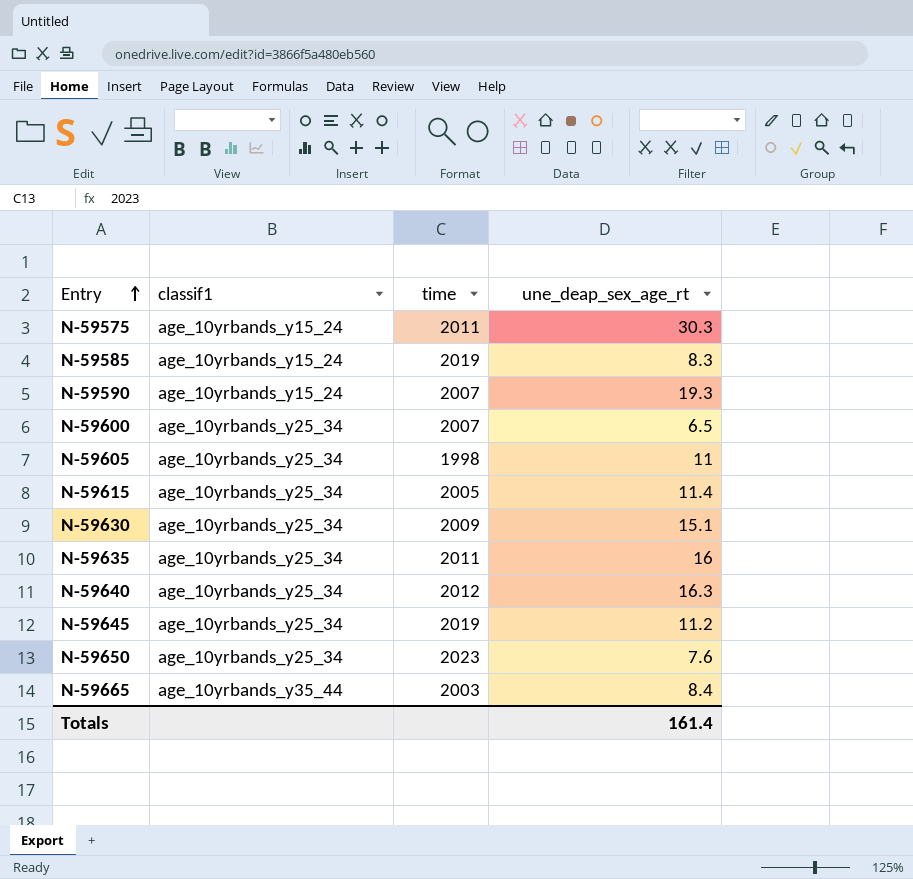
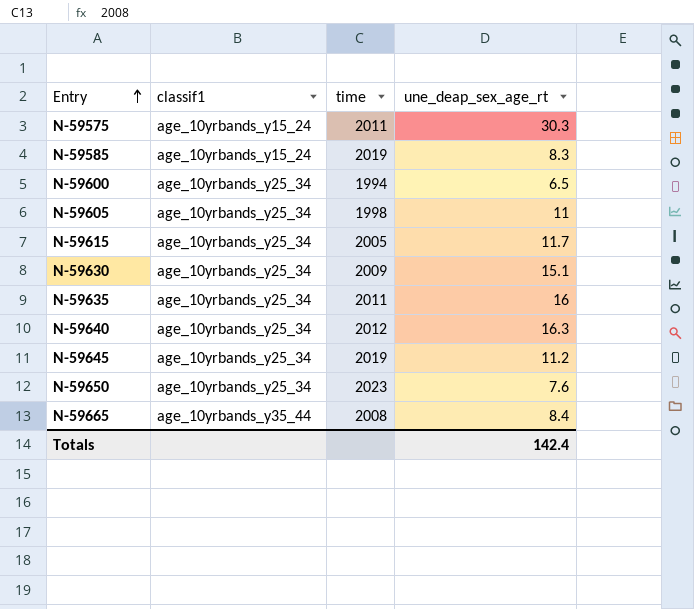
row N-59590: age_10yrbands_y15_24 | 2007 | 19.3 -> none
N-59600 | time: 2007 -> 1994
N-59615 | une_deap_sex_age_rt: 11.4 -> 11.7
N-59665 | time: 2003 -> 2008
Totals | une_deap_sex_age_rt: 161.4 -> 142.4

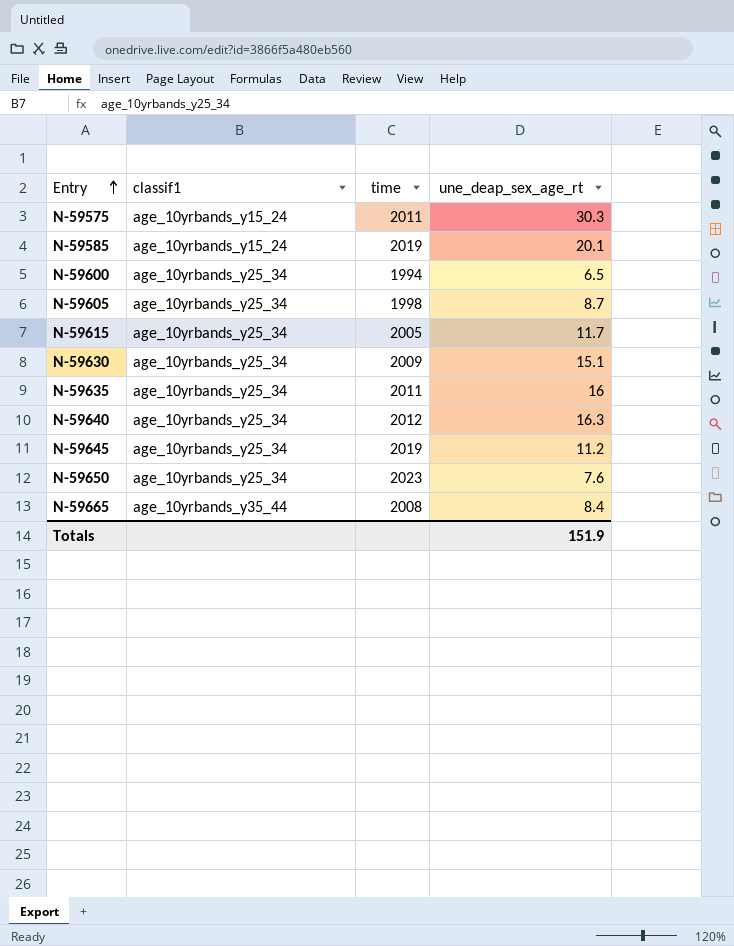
N-59585 | une_deap_sex_age_rt: 8.3 -> 20.1
N-59605 | une_deap_sex_age_rt: 11 -> 8.7
Totals | une_deap_sex_age_rt: 142.4 -> 151.9

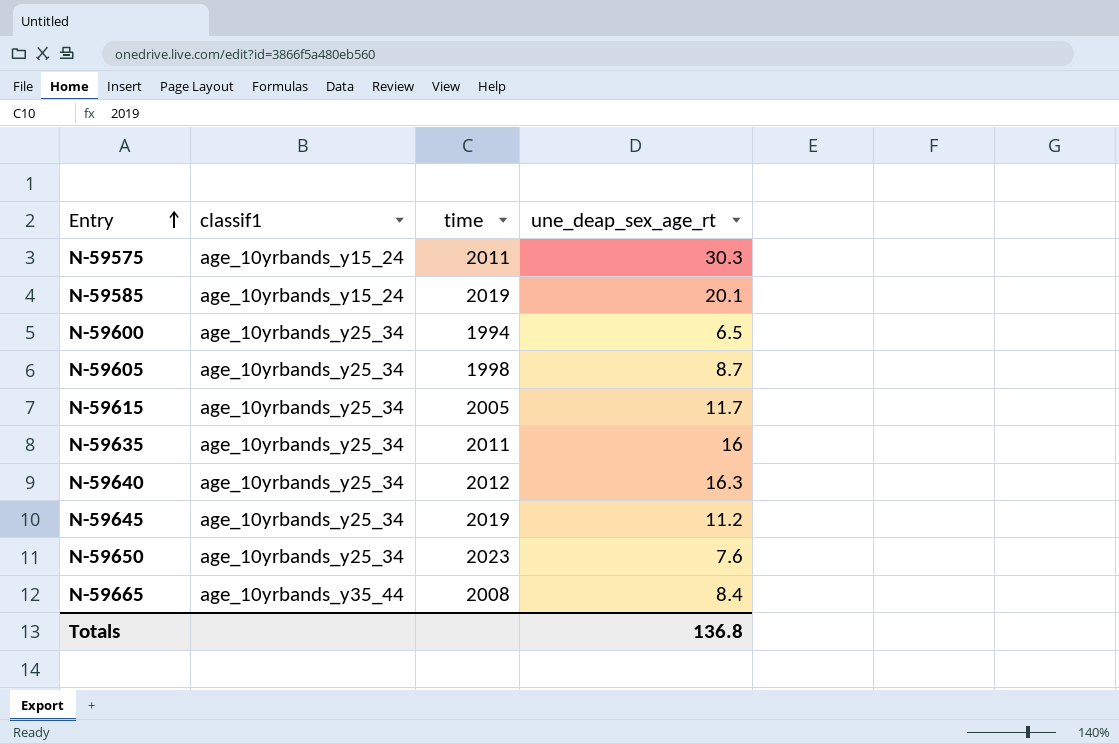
row N-59630: age_10yrbands_y25_34 | 2009 | 15.1 -> none
Totals | une_deap_sex_age_rt: 151.9 -> 136.8

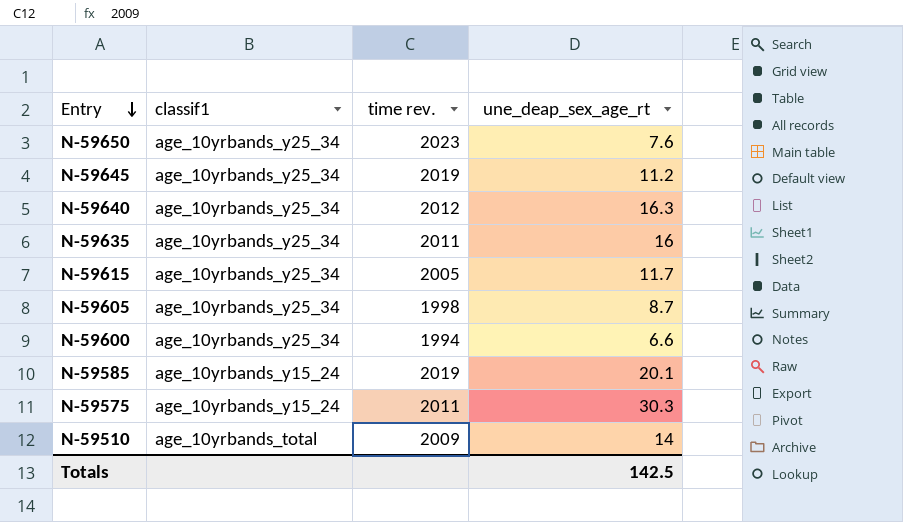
row order: Entry ascending -> Entry descending
column name: time -> time rev.
row N-59665: age_10yrbands_y35_44 | 2008 | 8.4 -> none
N-59600 | une_deap_sex_age_rt: 6.5 -> 6.6
row N-59510: none -> age_10yrbands_total | 2009 | 14
Totals | une_deap_sex_age_rt: 136.8 -> 142.5

